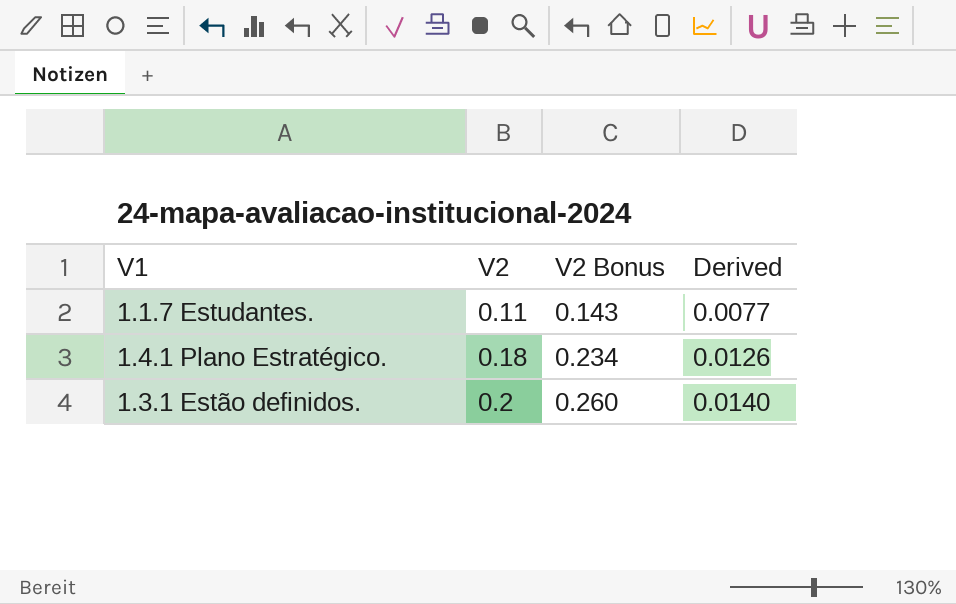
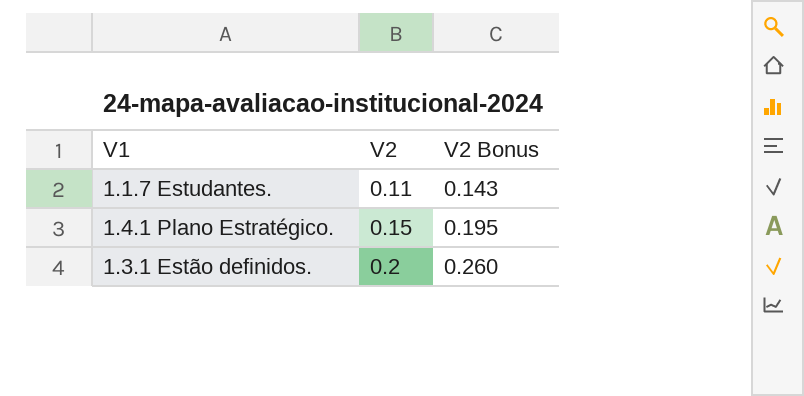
column Derived | formula: [V2] * 0.07 -> none
1.4.1 Plano Estratégico. | V2: 0.18 -> 0.15
1.4.1 Plano Estratégico. | V2 Bonus: 0.234 -> 0.195

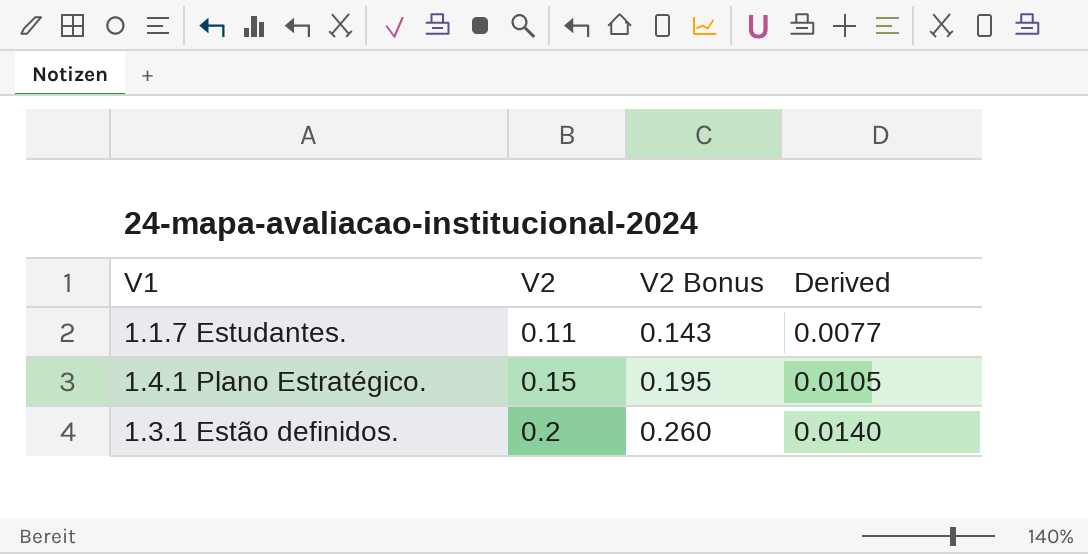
column Derived | formula: none -> [V2] * 0.07

